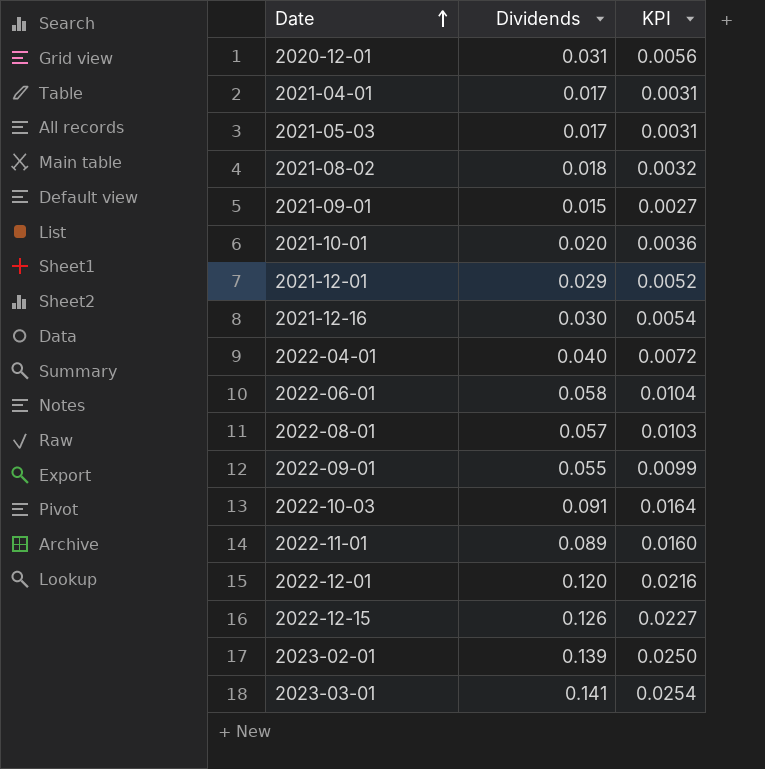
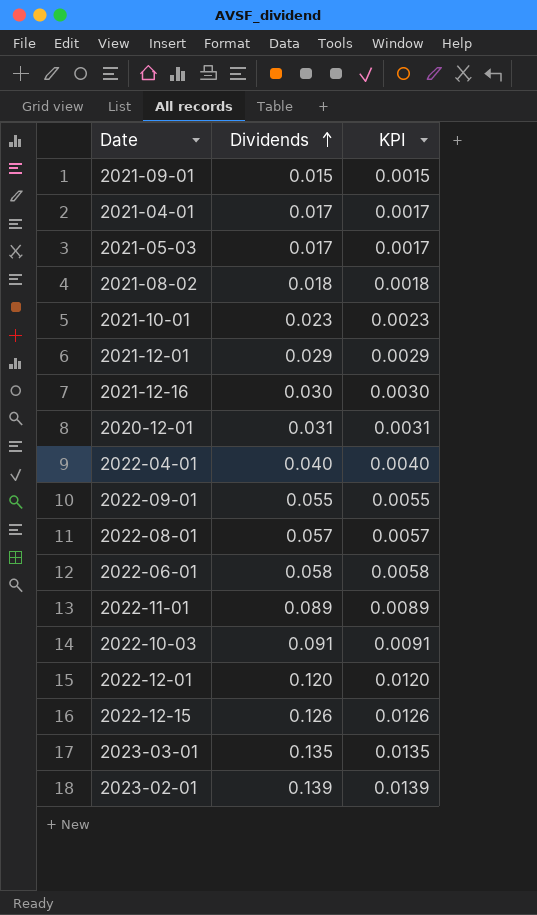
row order: Date ascending -> Dividends ascending
column KPI | formula: [Dividends] * 0.18 -> [Dividends] * 0.1
2021-10-01 | Dividends: 0.020 -> 0.023
2023-03-01 | Dividends: 0.141 -> 0.135

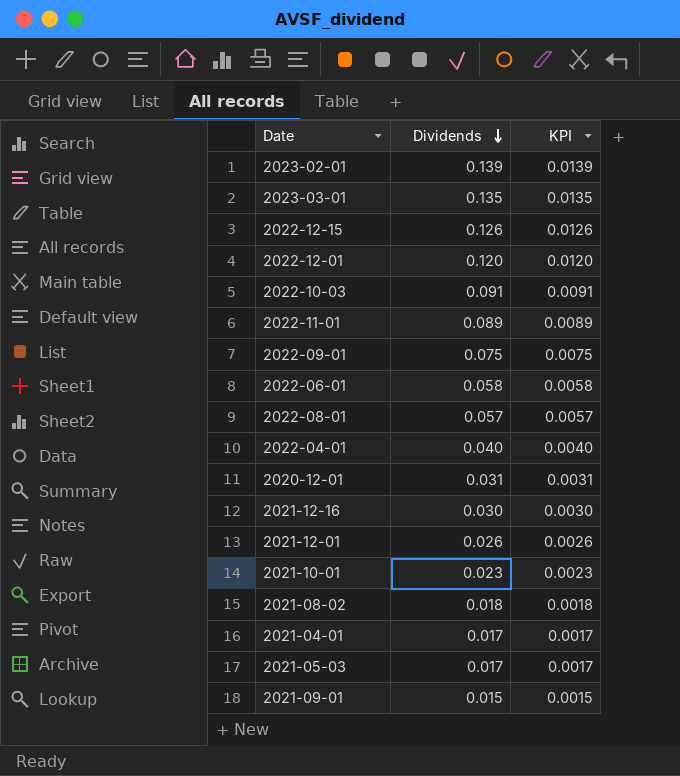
row order: Dividends ascending -> Dividends descending
2022-09-01 | Dividends: 0.055 -> 0.075
2022-09-01 | KPI: 0.0055 -> 0.0075
2021-12-01 | Dividends: 0.029 -> 0.026
2021-12-01 | KPI: 0.0029 -> 0.0026

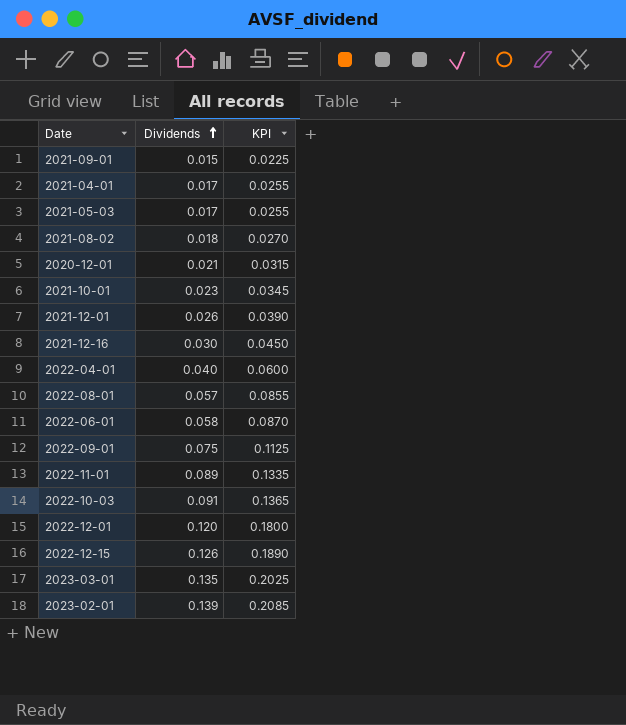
row order: Dividends descending -> Dividends ascending
column KPI | formula: [Dividends] * 0.1 -> [Dividends] * 1.5
2020-12-01 | Dividends: 0.031 -> 0.021

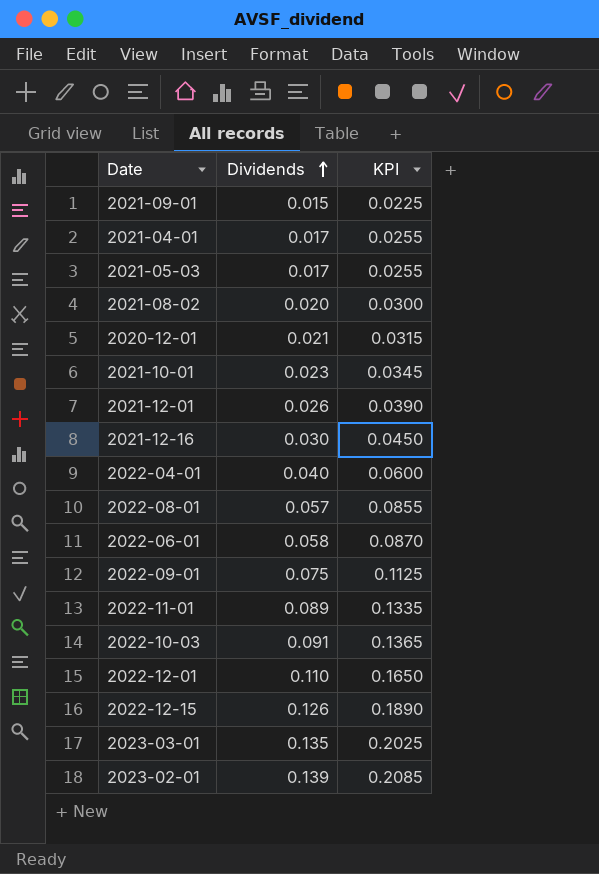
2021-08-02 | Dividends: 0.018 -> 0.020
2021-08-02 | KPI: 0.0270 -> 0.0300
2022-12-01 | Dividends: 0.120 -> 0.110
2022-12-01 | KPI: 0.1800 -> 0.1650

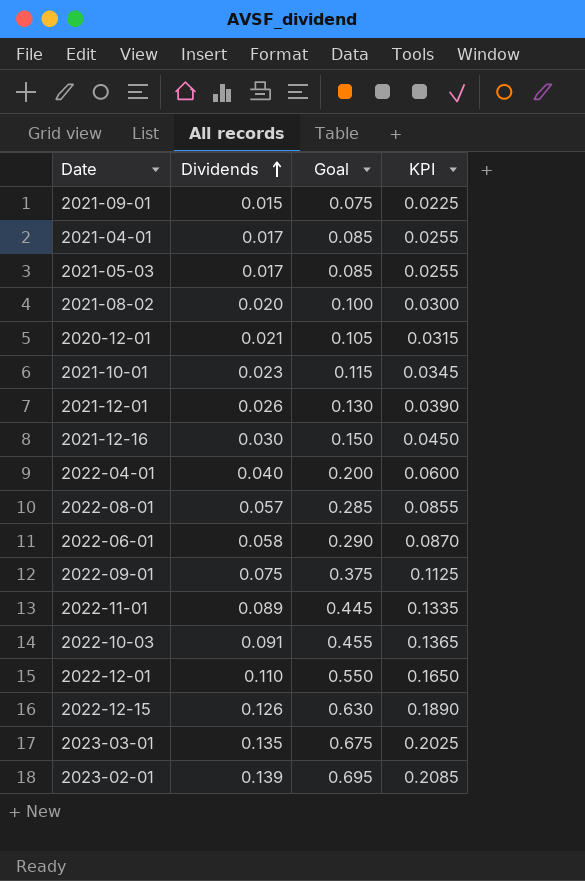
column Goal | formula: none -> [Dividends] * 5

